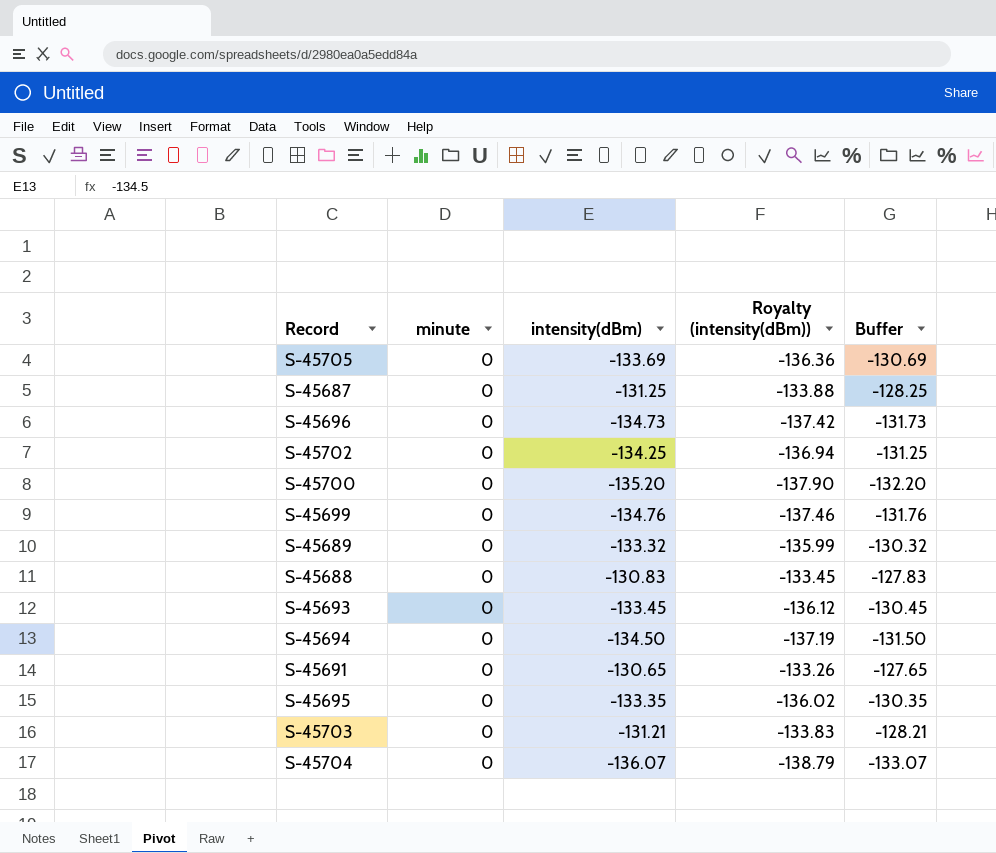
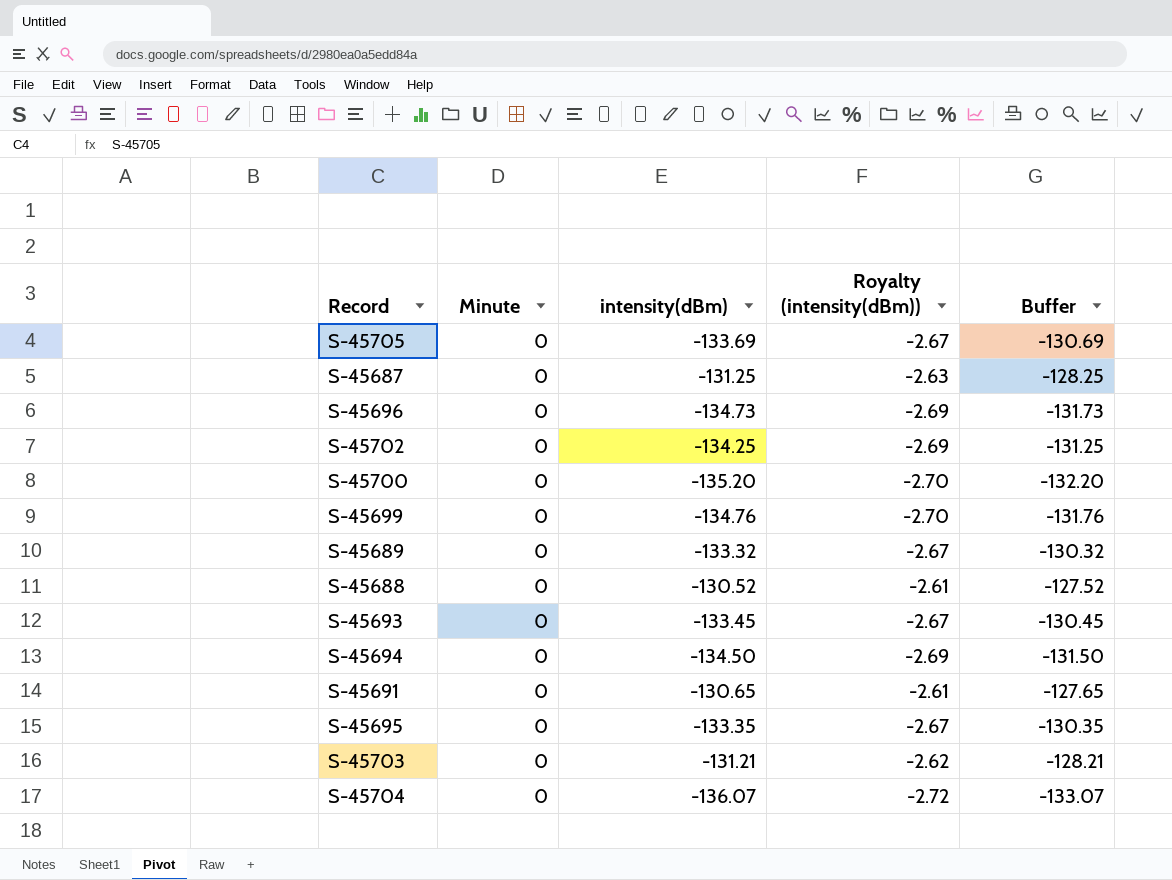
column name: minute -> Minute
column Royalty (intensity(dBm)) | formula: [intensity(dBm)] * 1.02 -> [intensity(dBm)] * 0.02
S-45688 | intensity(dBm): -130.83 -> -130.52
S-45688 | Buffer: -127.83 -> -127.52

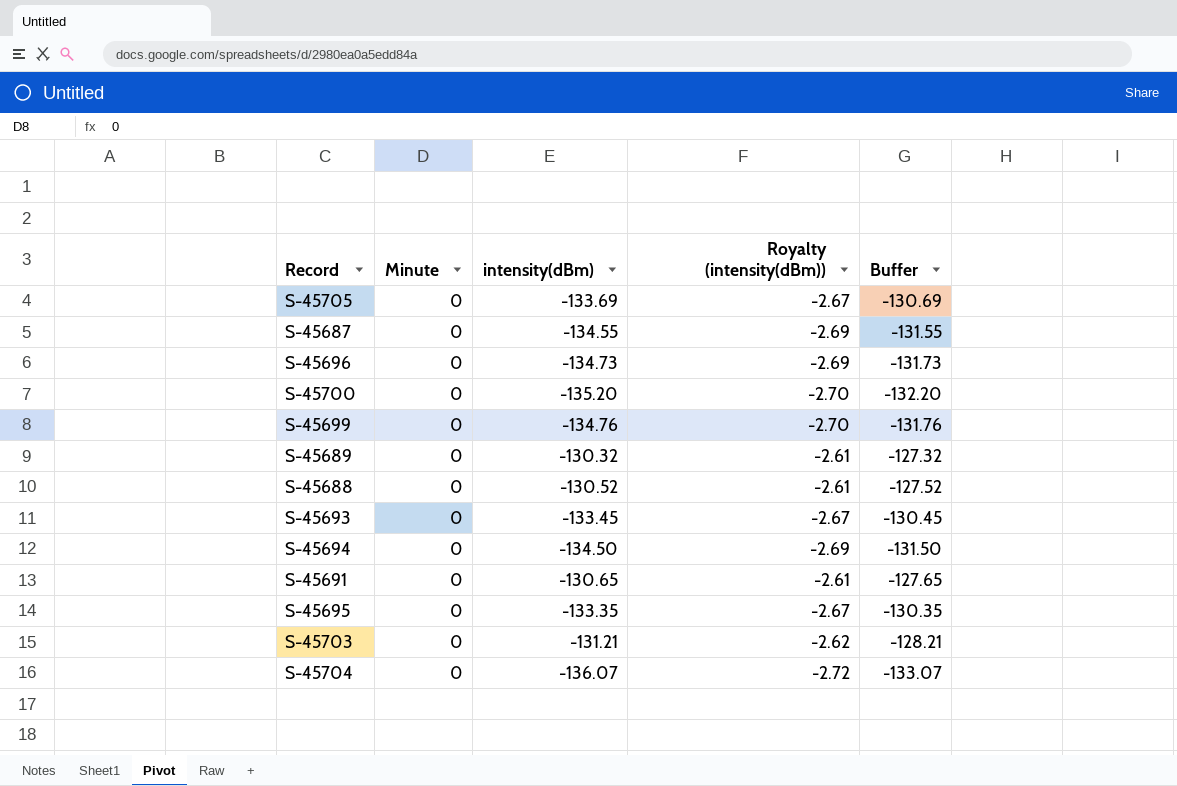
row S-45702: 0 | -134.25 | -2.69 | -131.25 -> none
S-45687 | intensity(dBm): -131.25 -> -134.55
S-45687 | Royalty (intensity(dBm)): -2.63 -> -2.69
S-45687 | Buffer: -128.25 -> -131.55
S-45689 | intensity(dBm): -133.32 -> -130.32
S-45689 | Royalty (intensity(dBm)): -2.67 -> -2.61
S-45689 | Buffer: -130.32 -> -127.32

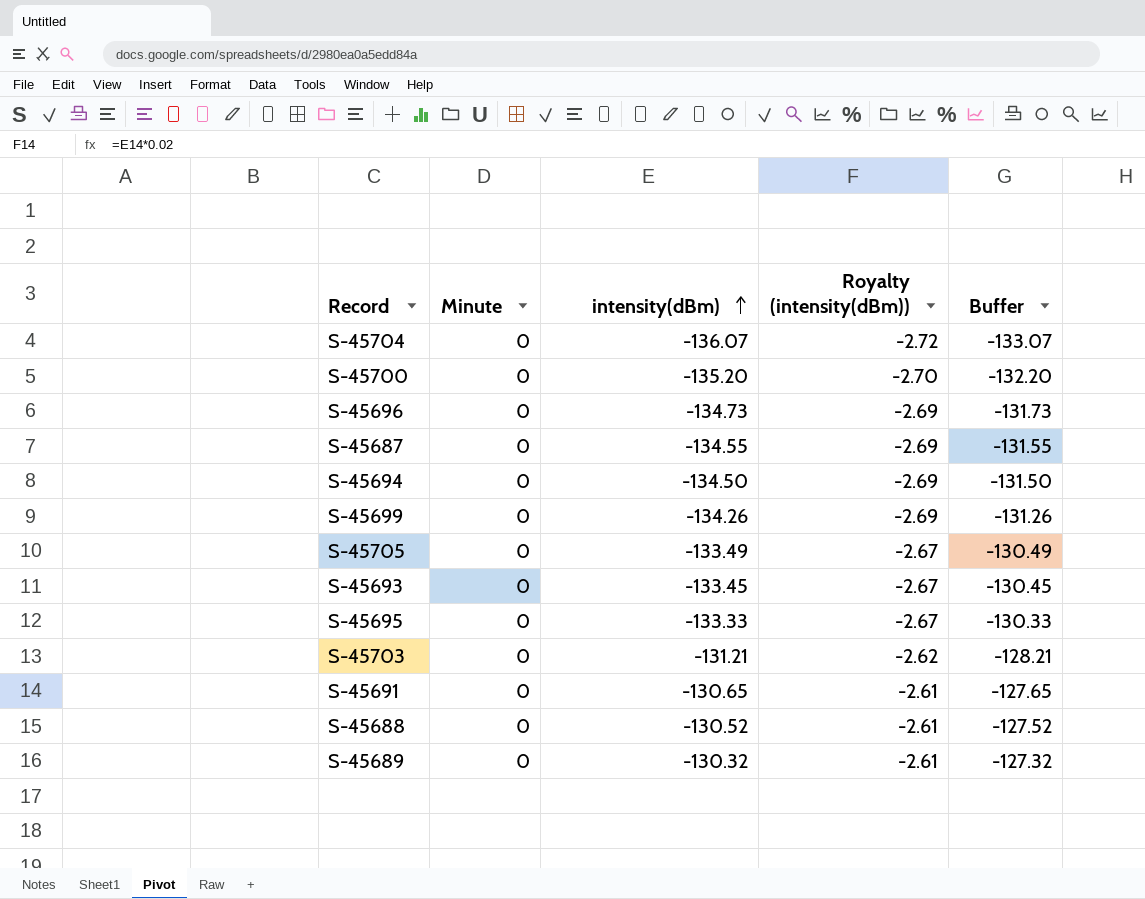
row order: none -> intensity(dBm) ascending
S-45699 | intensity(dBm): -134.76 -> -134.26
S-45699 | Royalty (intensity(dBm)): -2.70 -> -2.69
S-45699 | Buffer: -131.76 -> -131.26
S-45705 | intensity(dBm): -133.69 -> -133.49
S-45705 | Buffer: -130.69 -> -130.49
S-45695 | intensity(dBm): -133.35 -> -133.33
S-45695 | Buffer: -130.35 -> -130.33

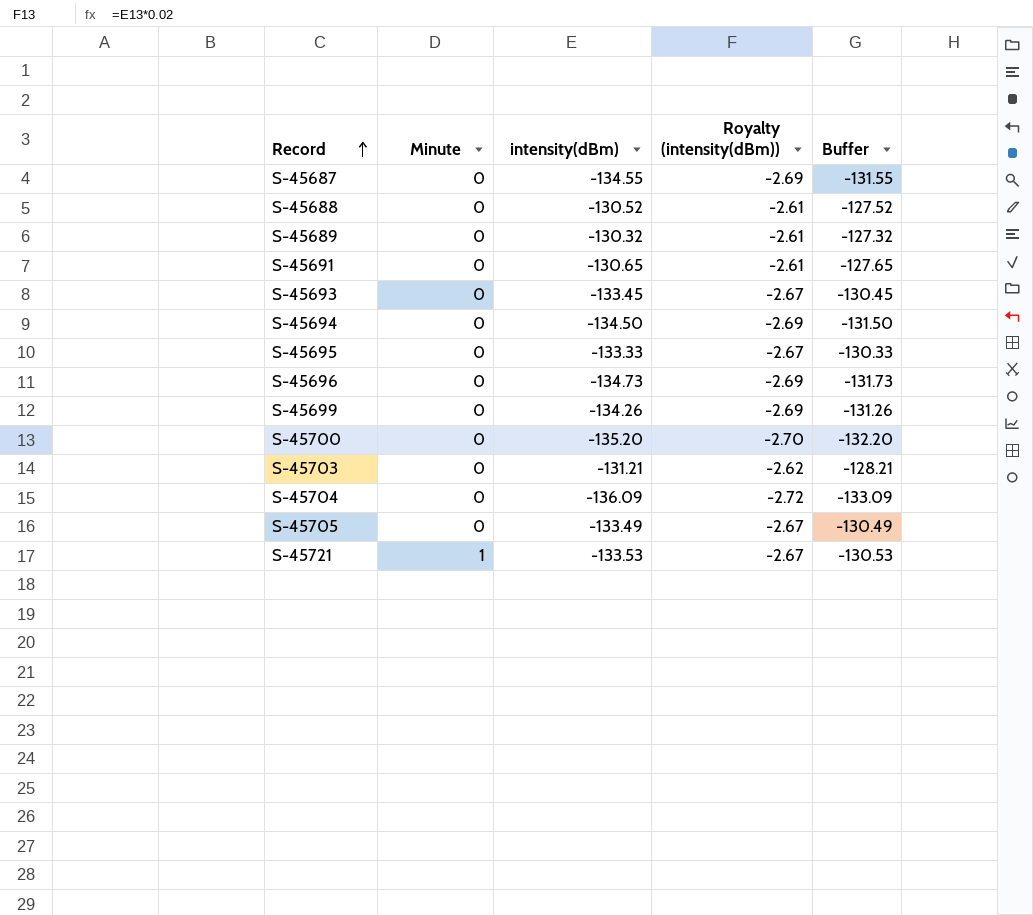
row order: intensity(dBm) ascending -> Record ascending
S-45704 | intensity(dBm): -136.07 -> -136.09
S-45704 | Buffer: -133.07 -> -133.09
row S-45721: none -> 1 | -133.53 | -2.67 | -130.53

